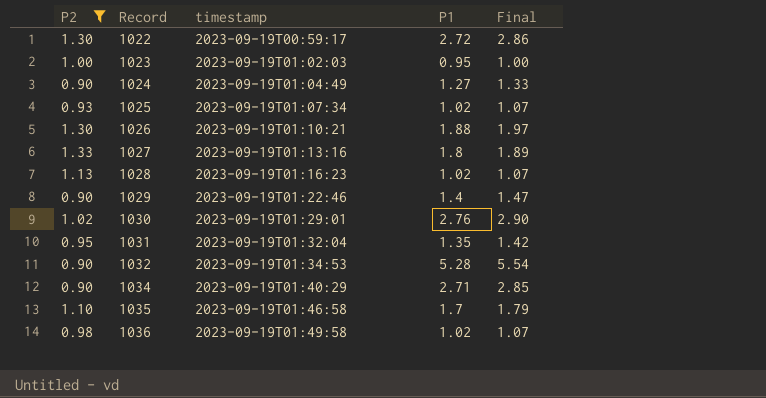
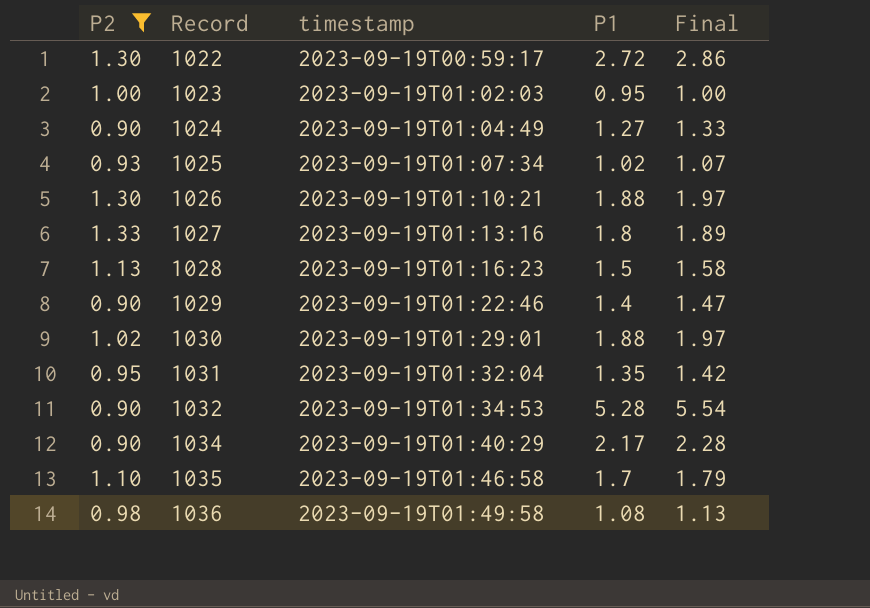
1028 | P1: 1.02 -> 1.5
1028 | Final: 1.07 -> 1.58
1030 | P1: 2.76 -> 1.88
1030 | Final: 2.90 -> 1.97
1034 | P1: 2.71 -> 2.17
1034 | Final: 2.85 -> 2.28
1036 | P1: 1.02 -> 1.08
1036 | Final: 1.07 -> 1.13

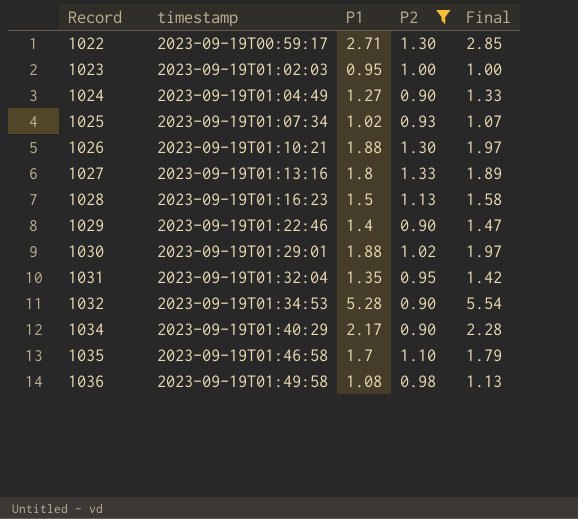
column P2 | position: 1 -> 4
1022 | P1: 2.72 -> 2.71
1022 | Final: 2.86 -> 2.85

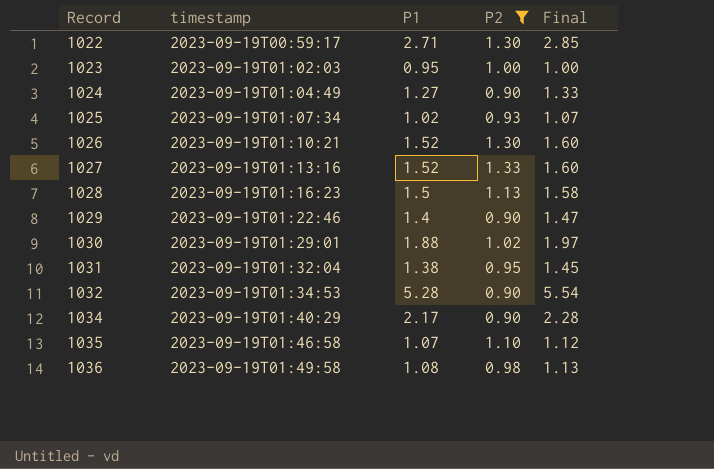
1026 | P1: 1.88 -> 1.52
1026 | Final: 1.97 -> 1.60
1027 | P1: 1.8 -> 1.52
1027 | Final: 1.89 -> 1.60
1031 | P1: 1.35 -> 1.38
1031 | Final: 1.42 -> 1.45
1035 | P1: 1.7 -> 1.07
1035 | Final: 1.79 -> 1.12

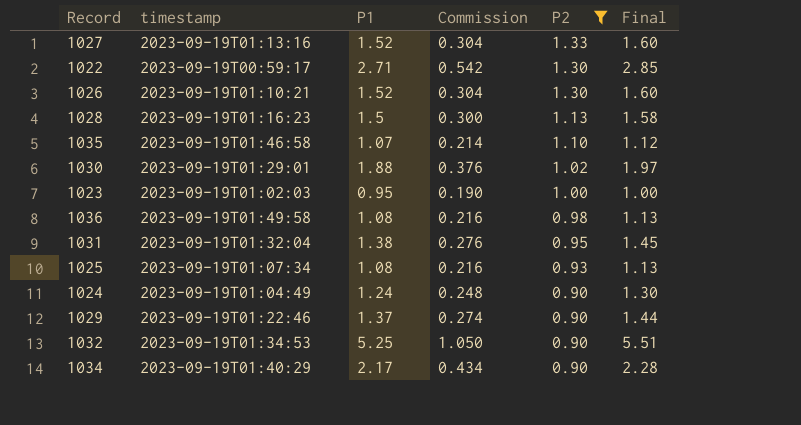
row order: Record ascending -> P2 descending
column Commission | formula: none -> [P1] * 0.2
1025 | P1: 1.02 -> 1.08
1025 | Final: 1.07 -> 1.13
1024 | P1: 1.27 -> 1.24
1024 | Final: 1.33 -> 1.30
1029 | P1: 1.4 -> 1.37
1029 | Final: 1.47 -> 1.44
1032 | P1: 5.28 -> 5.25
1032 | Final: 5.54 -> 5.51

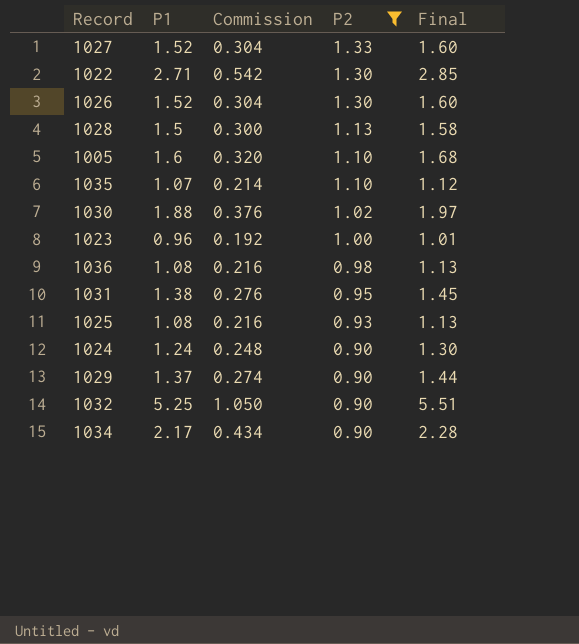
column timestamp | position: 2 -> none
row 1005: none -> 1.6 | 0.320 | 1.10 | 1.68
1023 | P1: 0.95 -> 0.96
1023 | Commission: 0.190 -> 0.192
1023 | Final: 1.00 -> 1.01

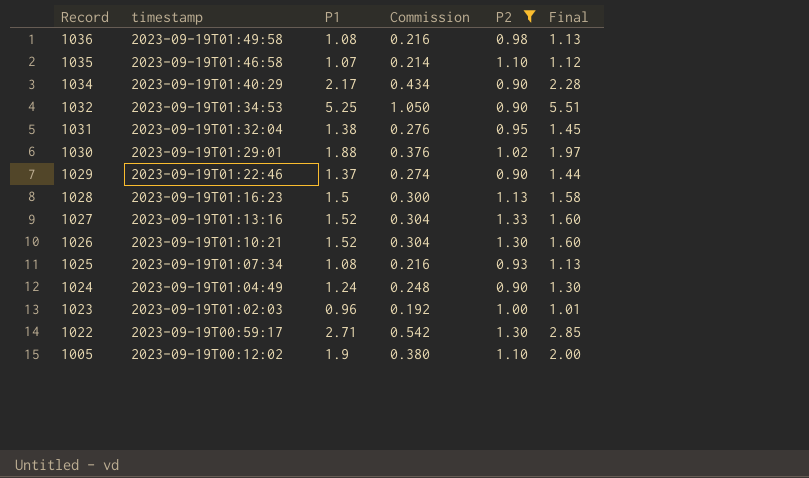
row order: P2 descending -> Record descending
column timestamp | position: none -> 2
1005 | P1: 1.6 -> 1.9
1005 | Commission: 0.320 -> 0.380
1005 | Final: 1.68 -> 2.00

